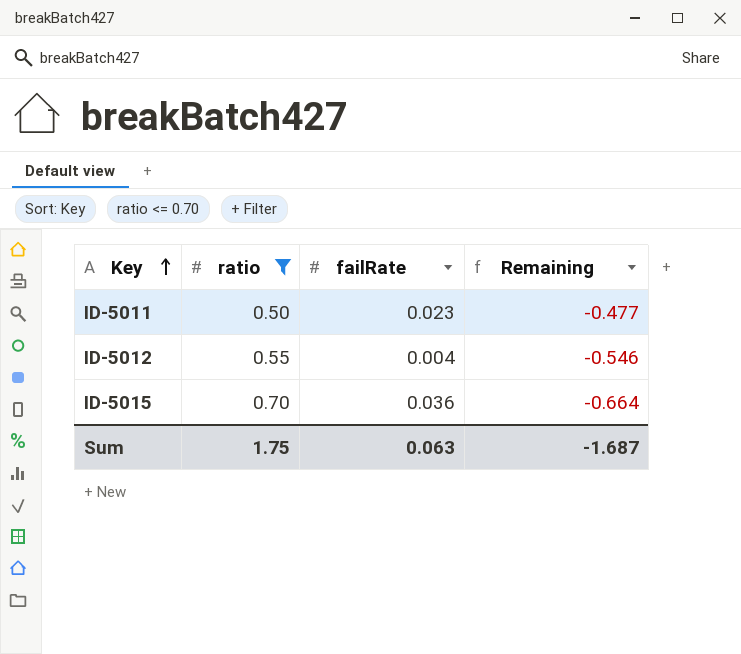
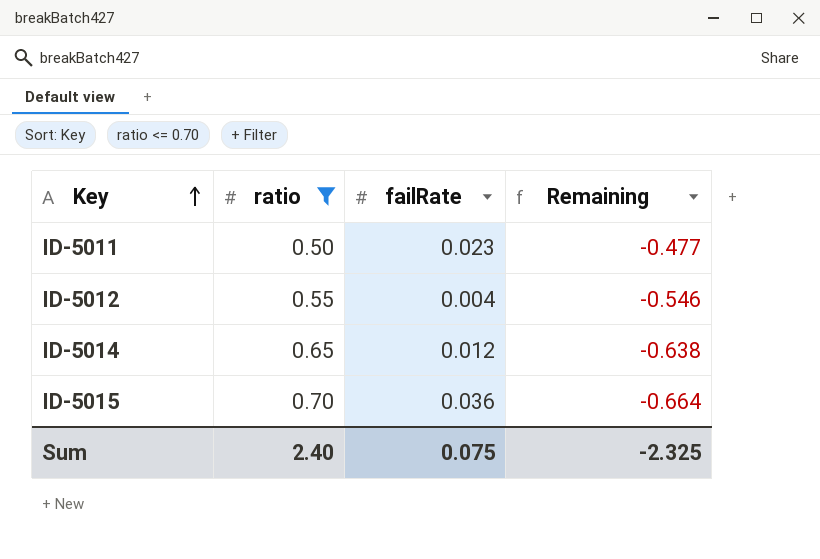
row ID-5014: none -> 0.65 | 0.012 | -0.638
Sum | ratio: 1.75 -> 2.40
Sum | failRate: 0.063 -> 0.075
Sum | Remaining: -1.687 -> -2.325

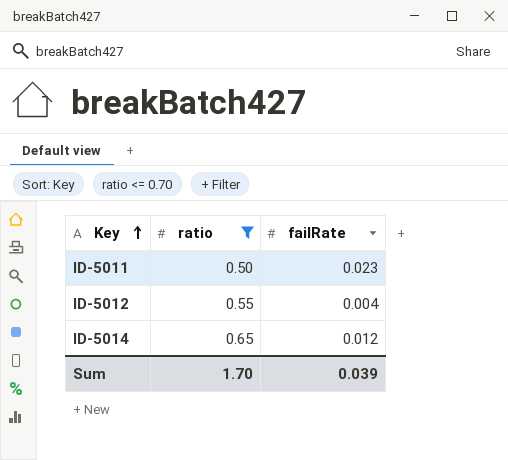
column Remaining | formula: [failRate] - [ratio] -> none
row ID-5015: 0.70 | 0.036 | -0.664 -> none
Sum | ratio: 2.40 -> 1.70
Sum | failRate: 0.075 -> 0.039

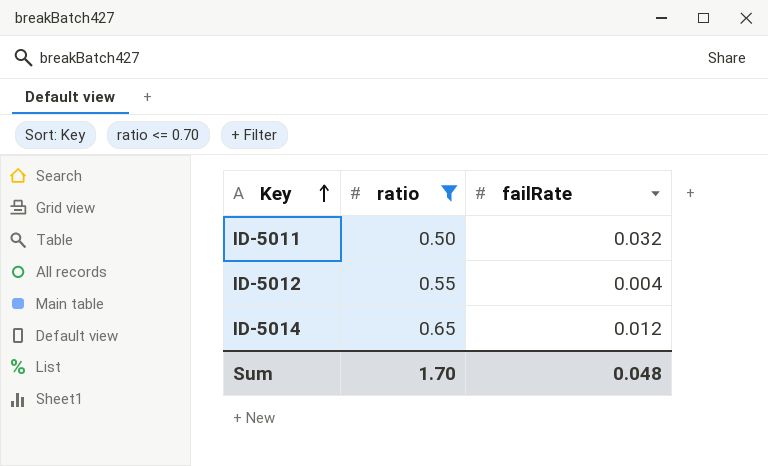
ID-5011 | failRate: 0.023 -> 0.032
Sum | failRate: 0.039 -> 0.048

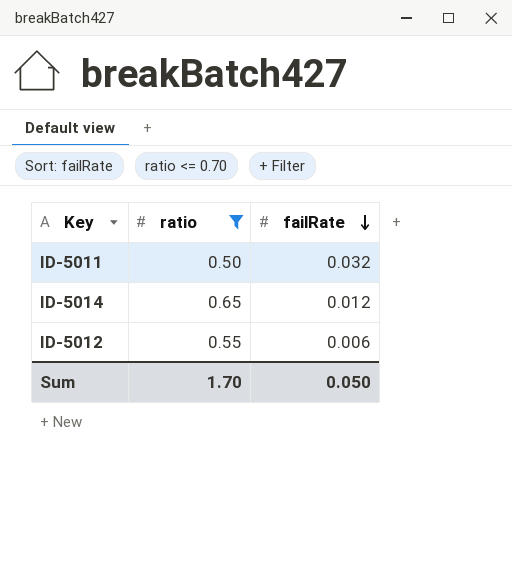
row order: Key ascending -> failRate descending
ID-5012 | failRate: 0.004 -> 0.006
Sum | failRate: 0.048 -> 0.050

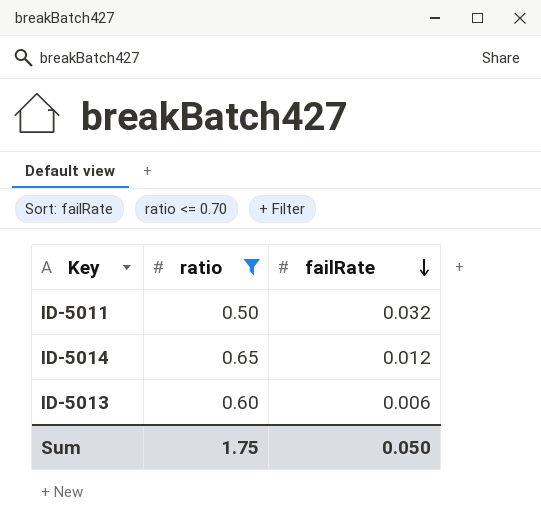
row ID-5012: 0.55 | 0.006 -> none
row ID-5013: none -> 0.60 | 0.006
Sum | ratio: 1.70 -> 1.75

